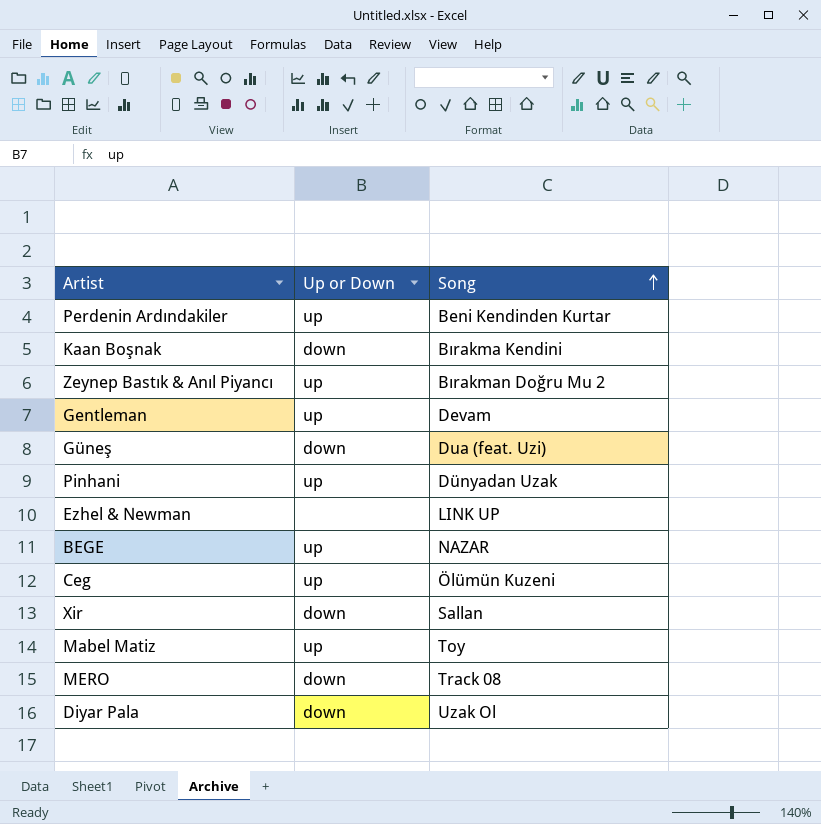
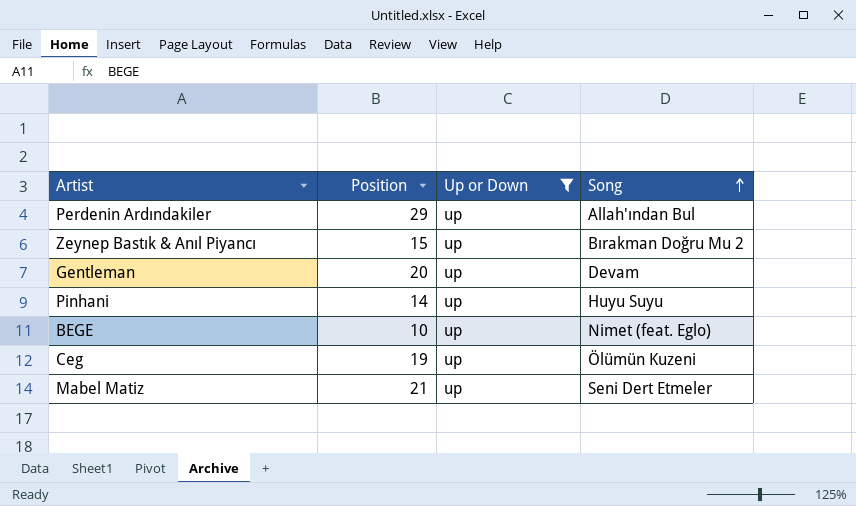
filter: none -> Up or Down = up
column Position | position: none -> 2
Perdenin Ardındakiler | Song: Beni Kendinden Kurtar -> Allah'ından Bul
Pinhani | Song: Dünyadan Uzak -> Huyu Suyu
BEGE | Song: NAZAR -> Nimet (feat. Eglo)
Mabel Matiz | Song: Toy -> Seni Dert Etmeler

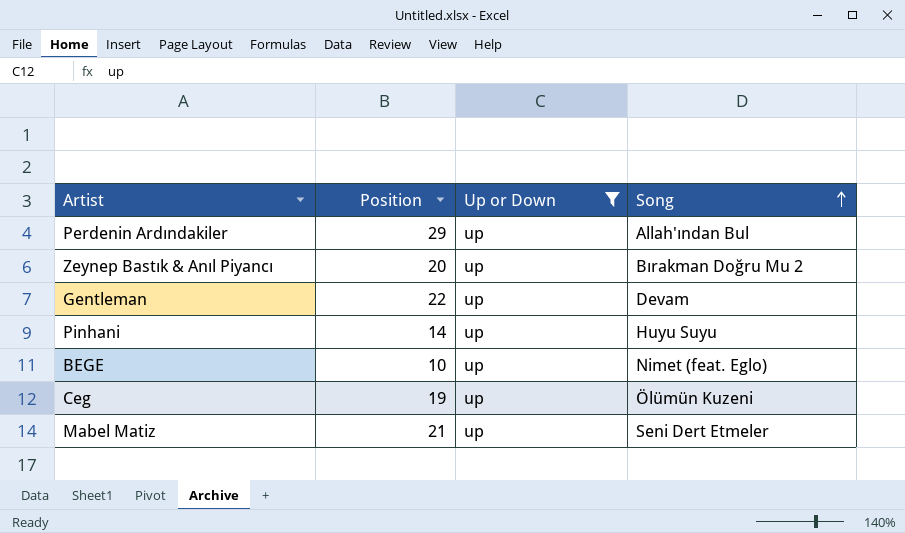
Zeynep Bastık & Anıl Piyancı | Position: 15 -> 20
Gentleman | Position: 20 -> 22

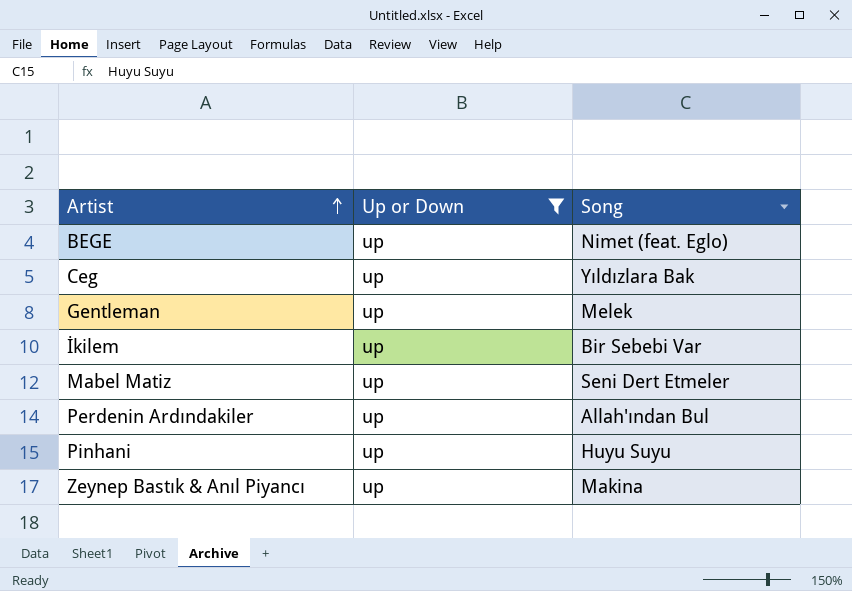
row order: Song ascending -> Artist ascending
column Position | position: 2 -> none
Ceg | Song: Ölümün Kuzeni -> Yıldızlara Bak
Gentleman | Song: Devam -> Melek
row İkilem: none -> up | Bir Sebebi Var
Zeynep Bastık & Anıl Piyancı | Song: Bırakman Doğru Mu 2 -> Makina

